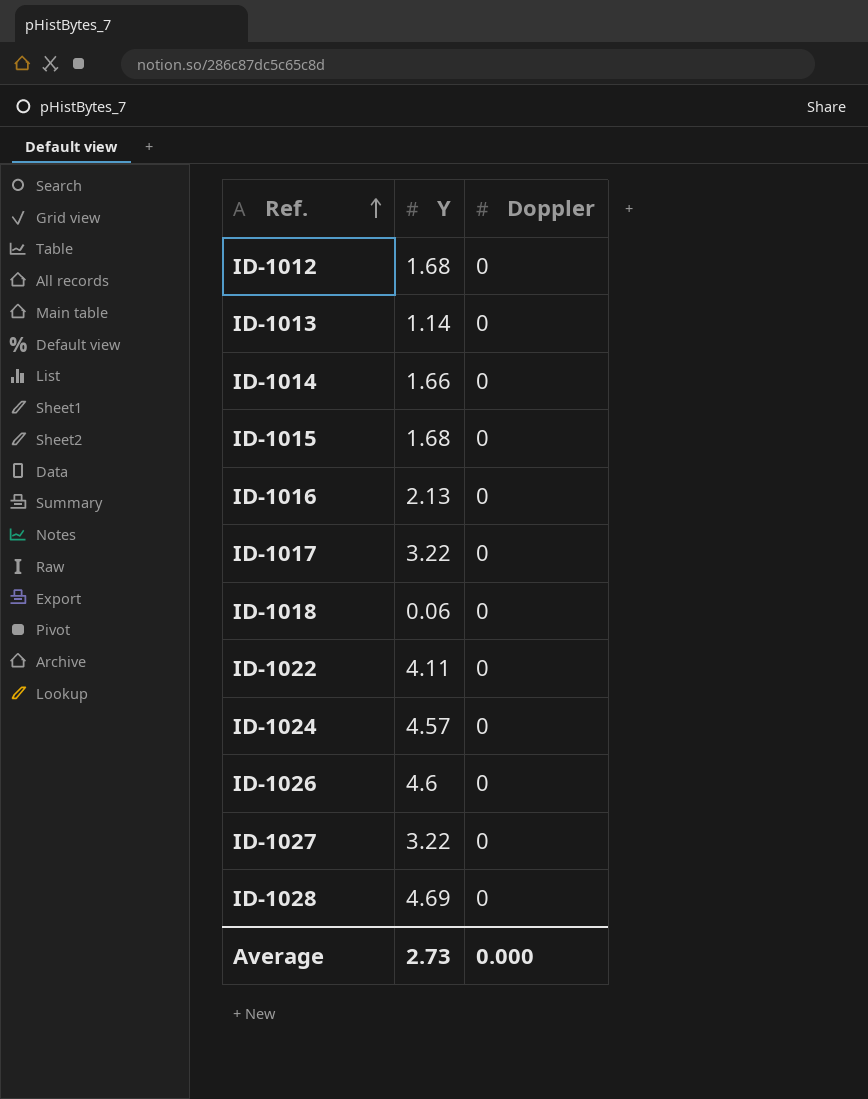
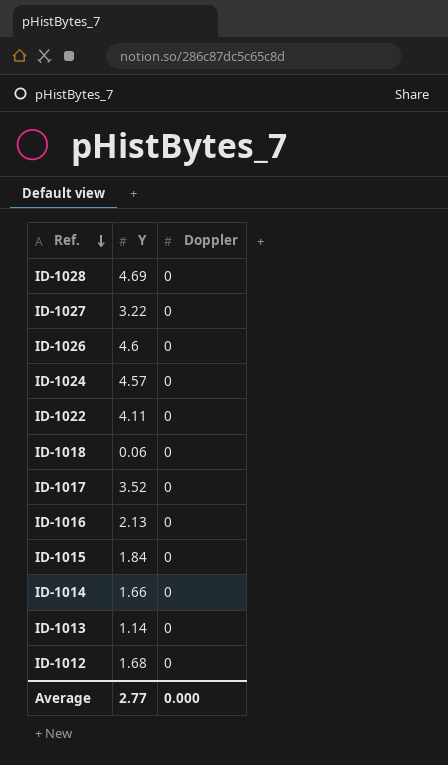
row order: Ref. ascending -> Ref. descending
ID-1017 | Y: 3.22 -> 3.52
ID-1015 | Y: 1.68 -> 1.84
Average | Y: 2.73 -> 2.77

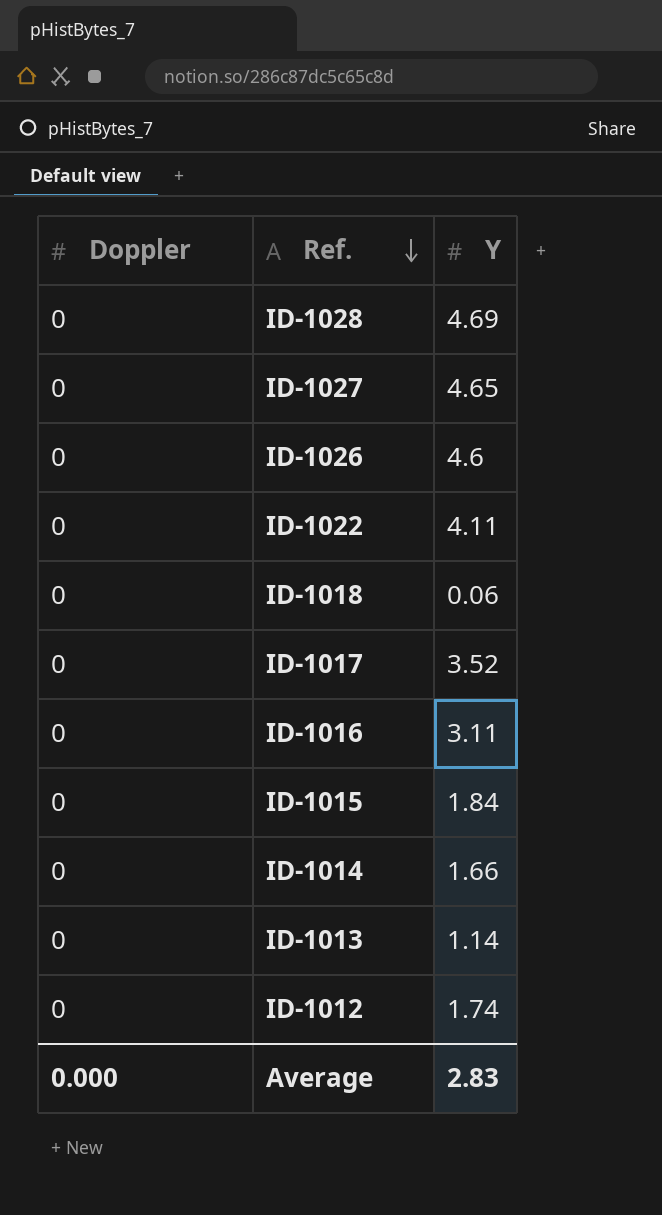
column Doppler | position: 3 -> 1
row ID-1024: 4.57 | 0 -> none
ID-1027 | Y: 3.22 -> 4.65
ID-1016 | Y: 2.13 -> 3.11
ID-1012 | Y: 1.68 -> 1.74
Average | Y: 2.77 -> 2.83

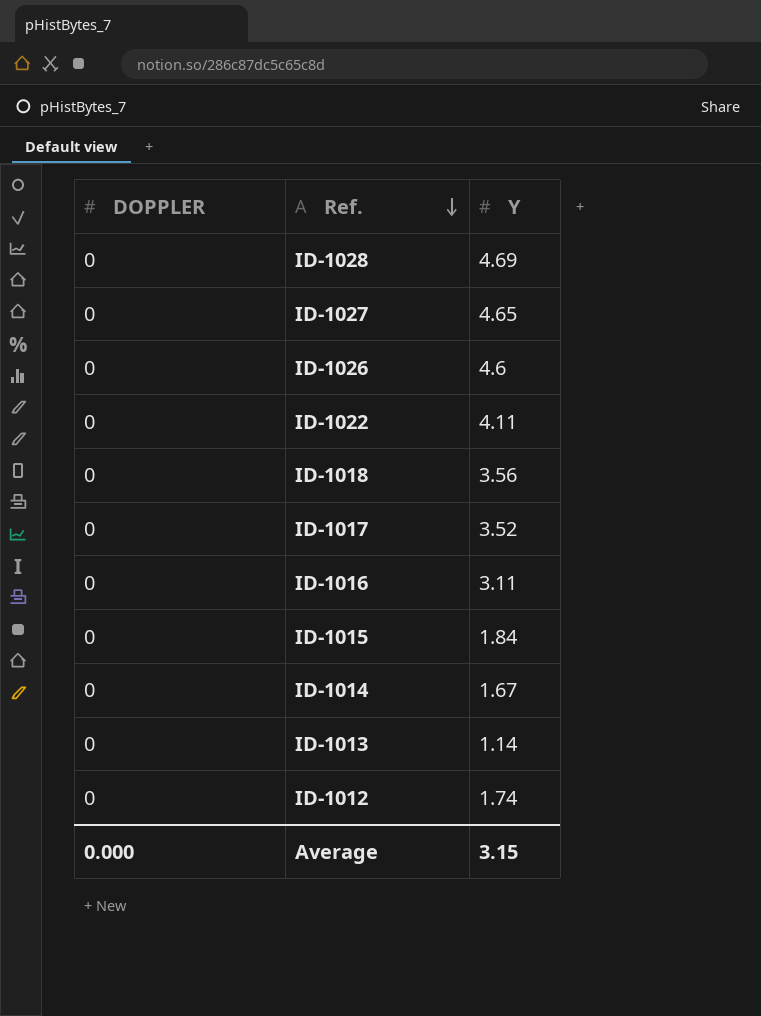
column name: Doppler -> DOPPLER
ID-1018 | Y: 0.06 -> 3.56
ID-1014 | Y: 1.66 -> 1.67
Average | Y: 2.83 -> 3.15

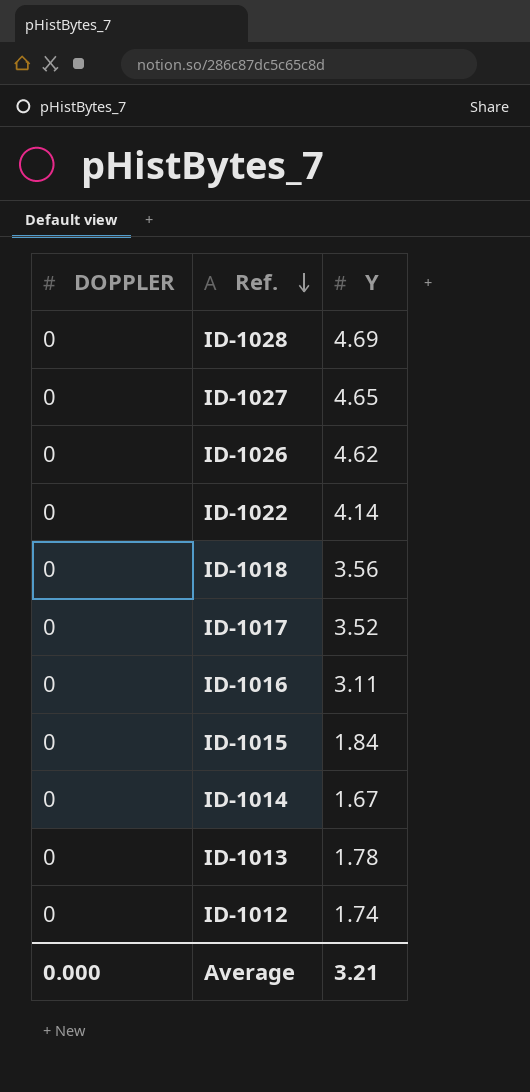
ID-1026 | Y: 4.6 -> 4.62
ID-1022 | Y: 4.11 -> 4.14
ID-1013 | Y: 1.14 -> 1.78
Average | Y: 3.15 -> 3.21

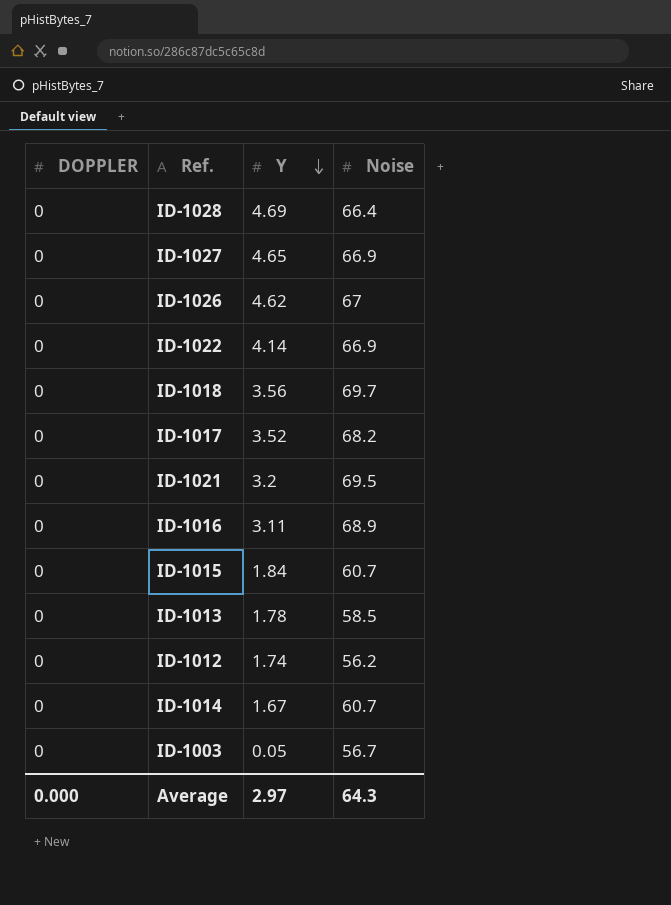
row order: Ref. descending -> Y descending
column Noise | position: none -> 4
row ID-1021: none -> 0 | 3.2 | 69.5
row ID-1003: none -> 0 | 0.05 | 56.7
Average | Y: 3.21 -> 2.97

